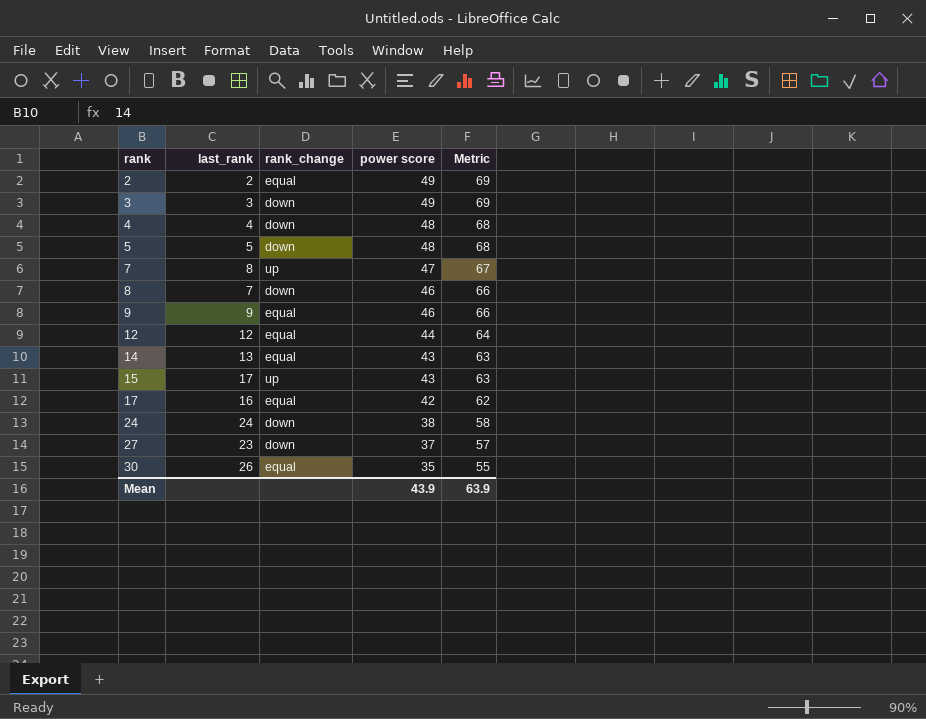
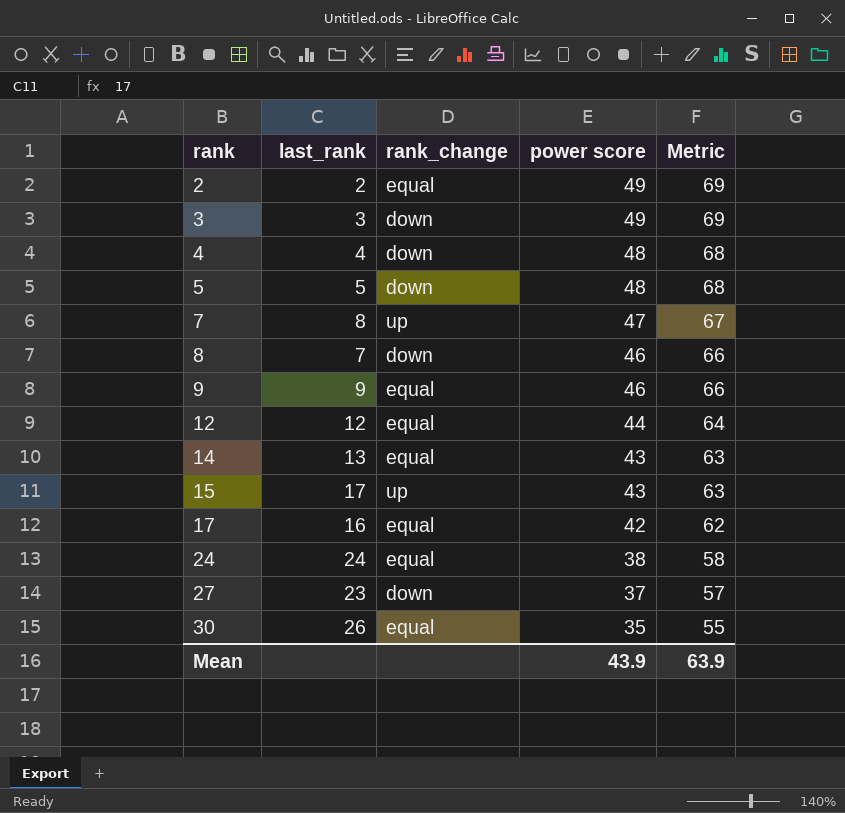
24 | rank_change: down -> equal

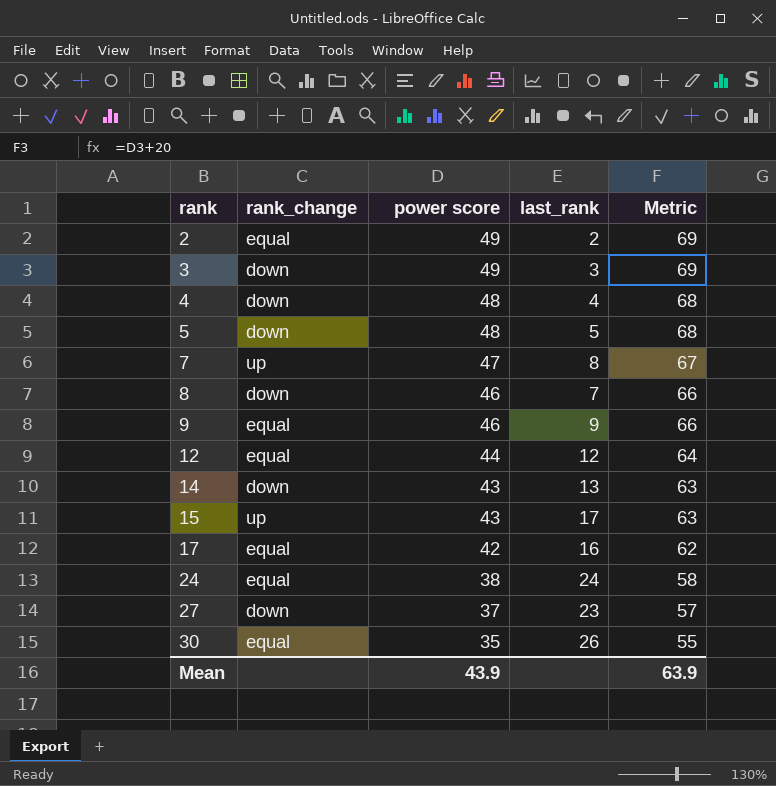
column last_rank | position: 2 -> 4
14 | rank_change: equal -> down

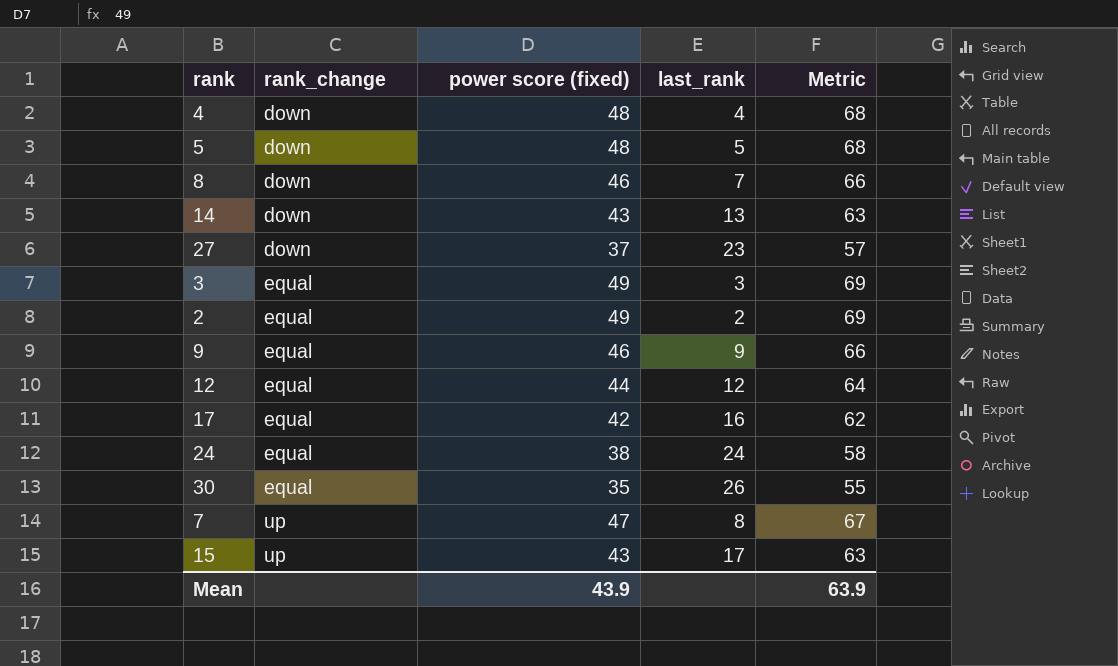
row order: rank ascending -> rank_change ascending
column name: power score -> power score (fixed)
3 | rank_change: down -> equal

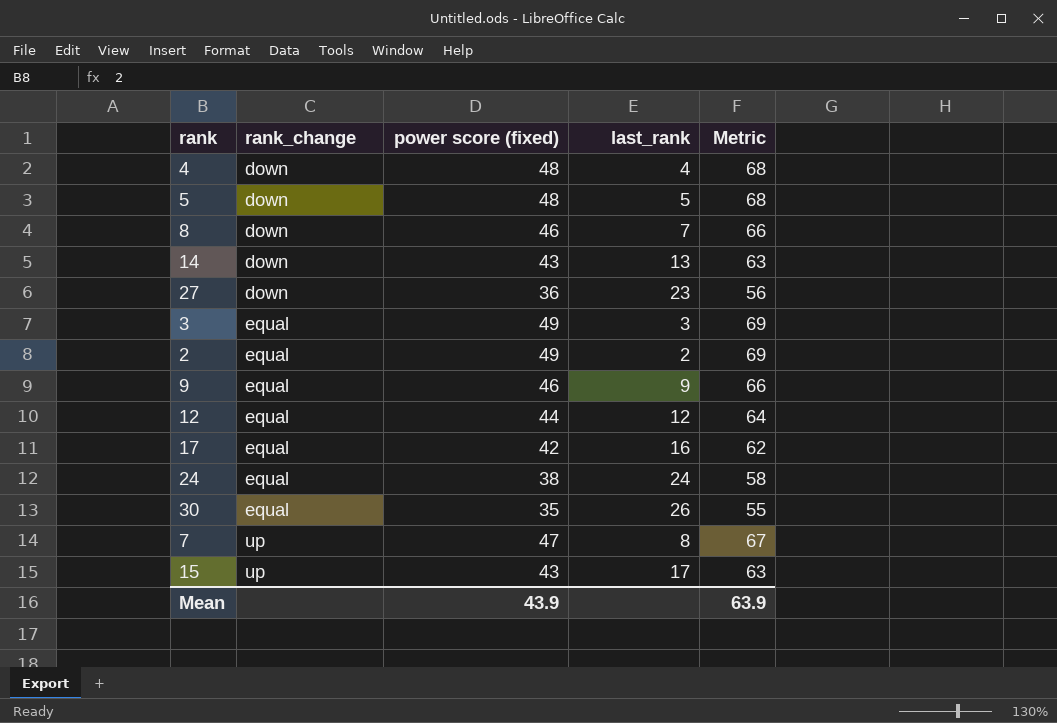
27 | power score (fixed): 37 -> 36
27 | Metric: 57 -> 56

